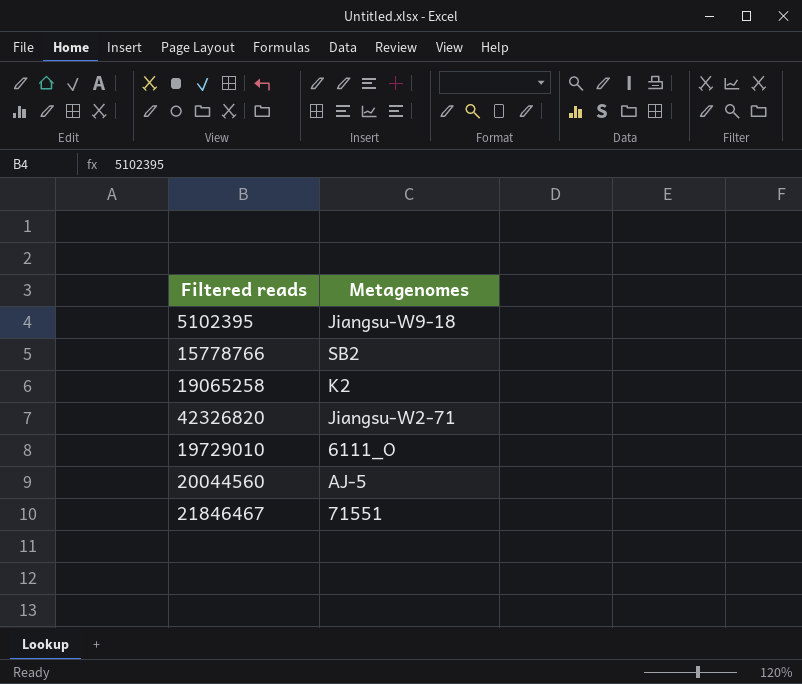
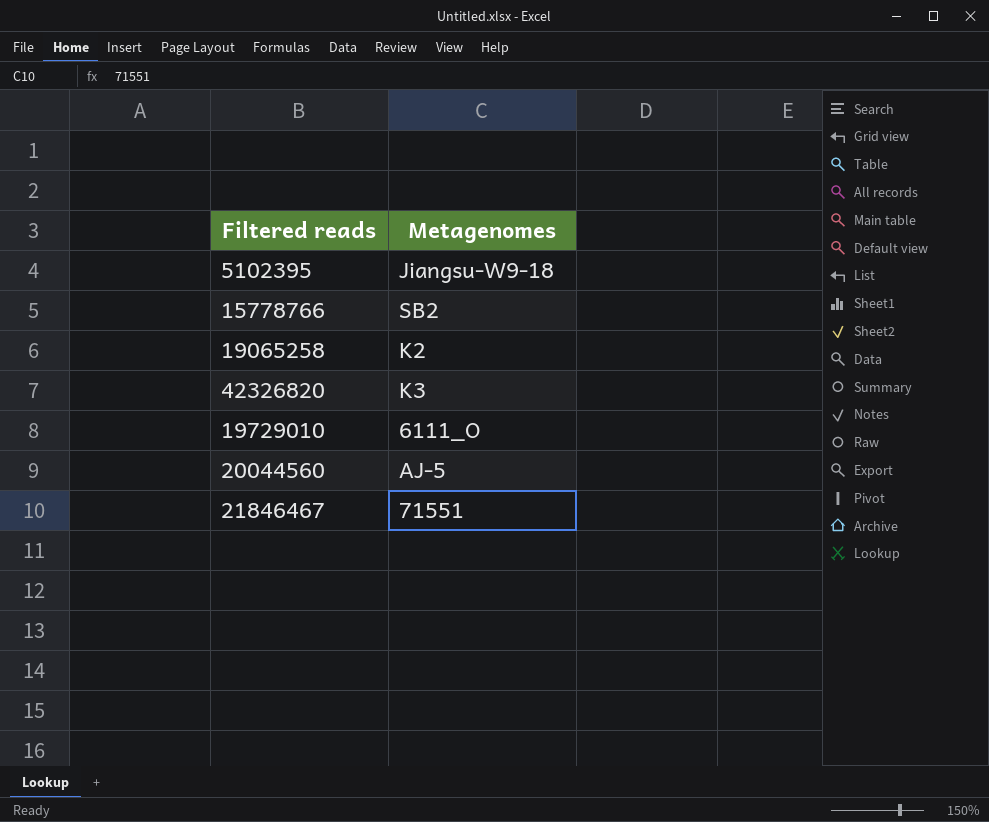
42326820 | Metagenomes: Jiangsu-W2-71 -> K3

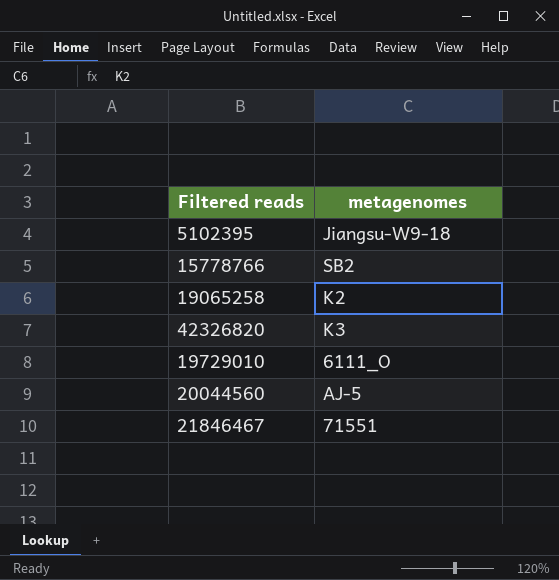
column name: Metagenomes -> metagenomes

